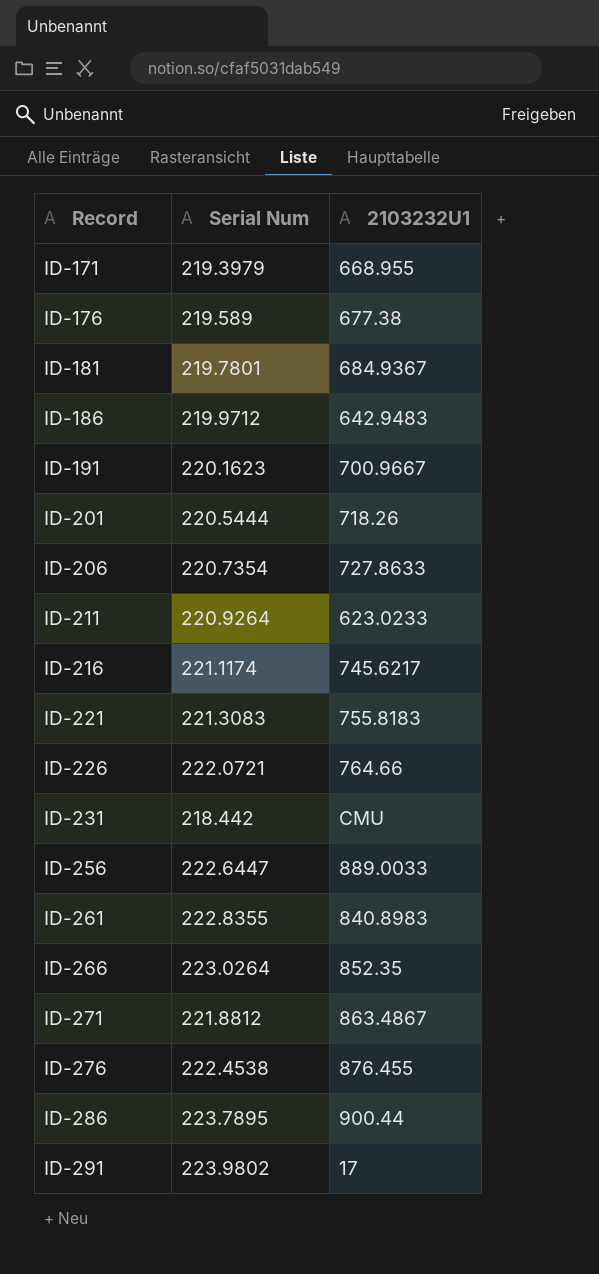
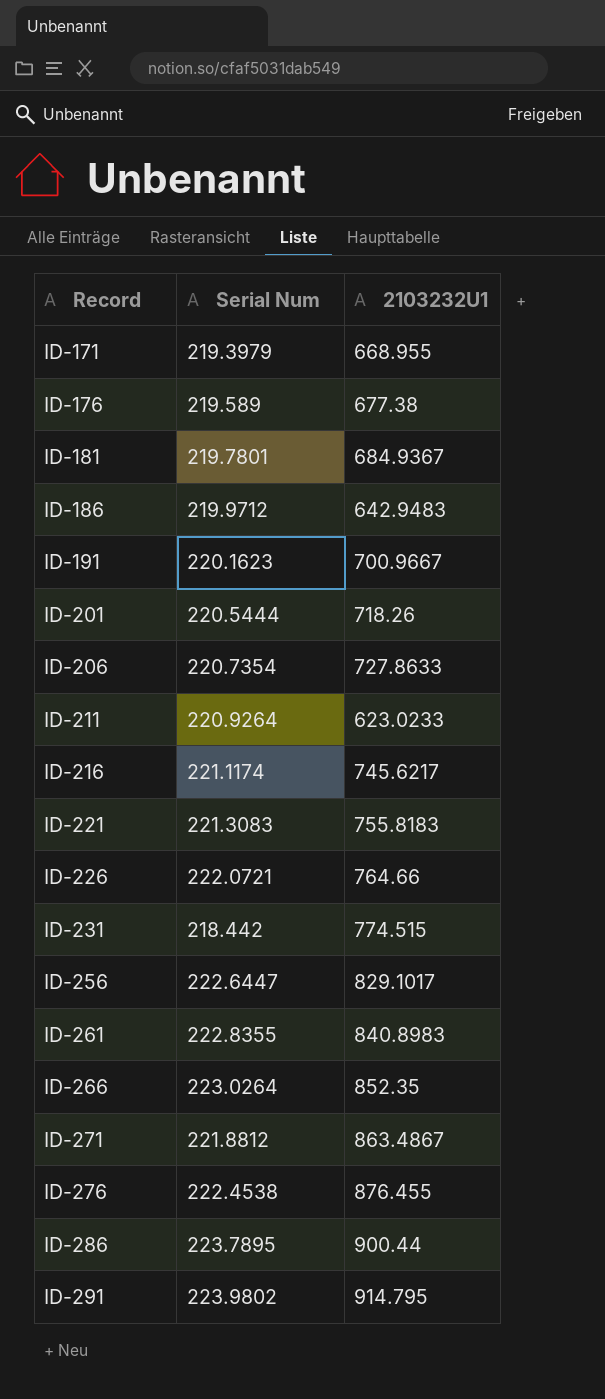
ID-231 | 2103232U1: CMU -> 774.515
ID-256 | 2103232U1: 889.0033 -> 829.1017
ID-291 | 2103232U1: 17 -> 914.795

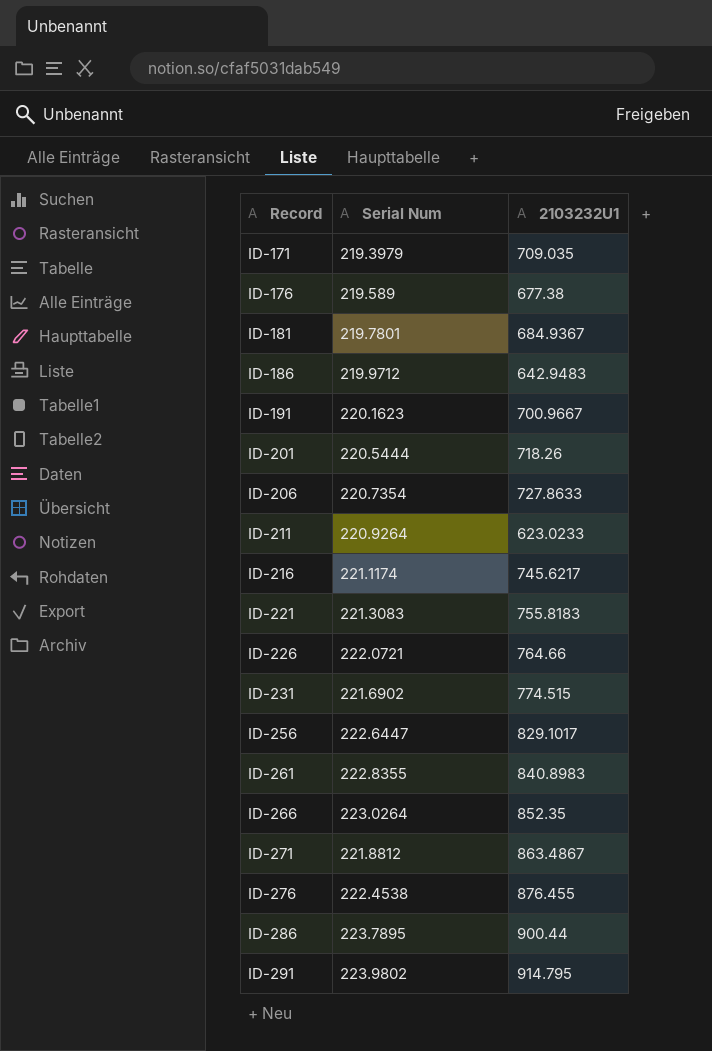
ID-171 | 2103232U1: 668.955 -> 709.035
ID-231 | Serial Num: 218.442 -> 221.6902

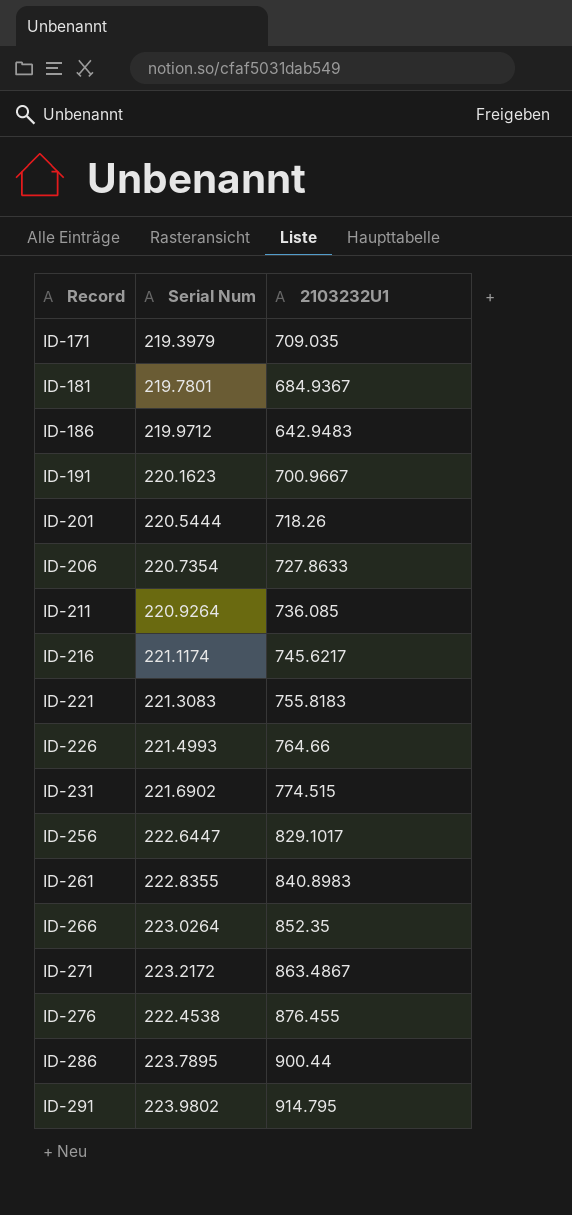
row ID-176: 219.589 | 677.38 -> none
ID-211 | 2103232U1: 623.0233 -> 736.085
ID-226 | Serial Num: 222.0721 -> 221.4993
ID-271 | Serial Num: 221.8812 -> 223.2172

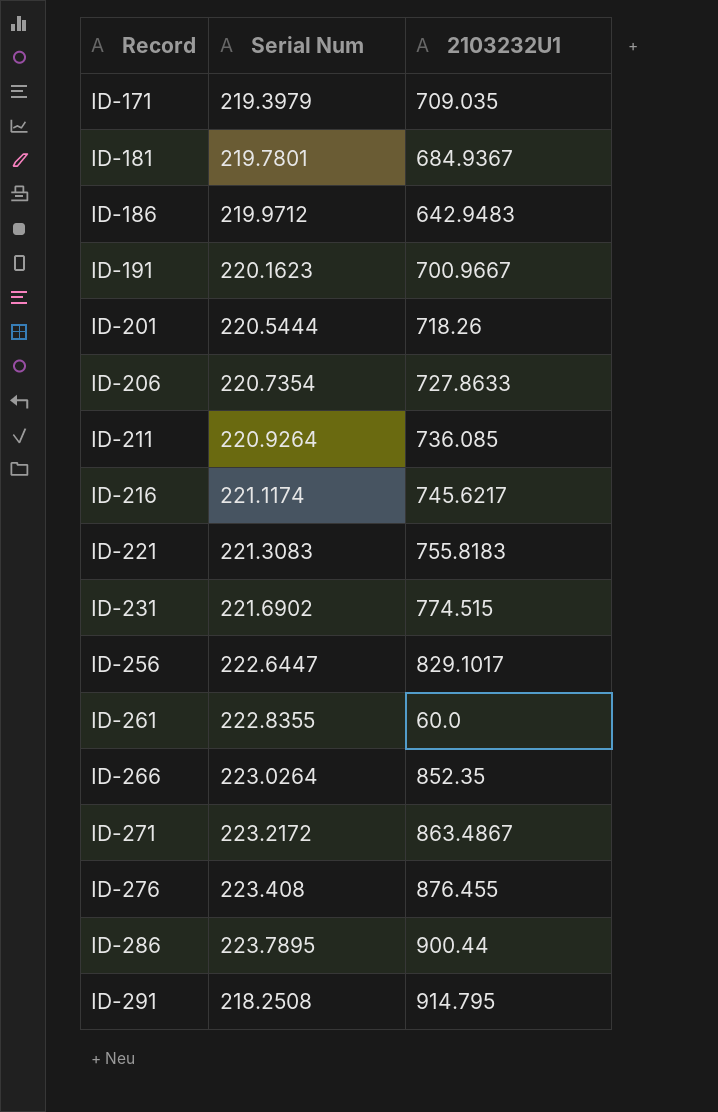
row ID-226: 221.4993 | 764.66 -> none
ID-261 | 2103232U1: 840.8983 -> 60.0
ID-276 | Serial Num: 222.4538 -> 223.408
ID-291 | Serial Num: 223.9802 -> 218.2508

